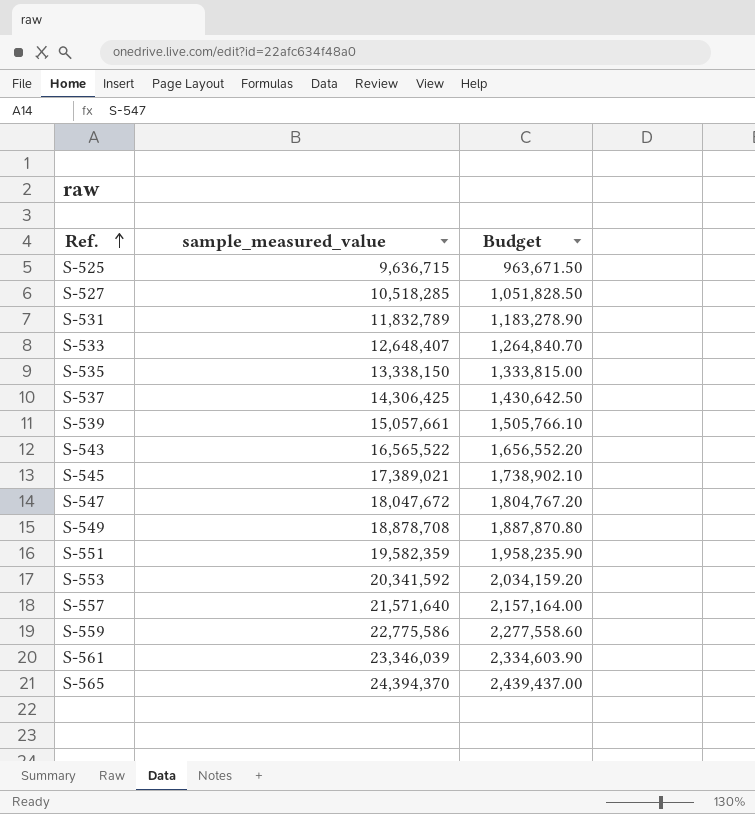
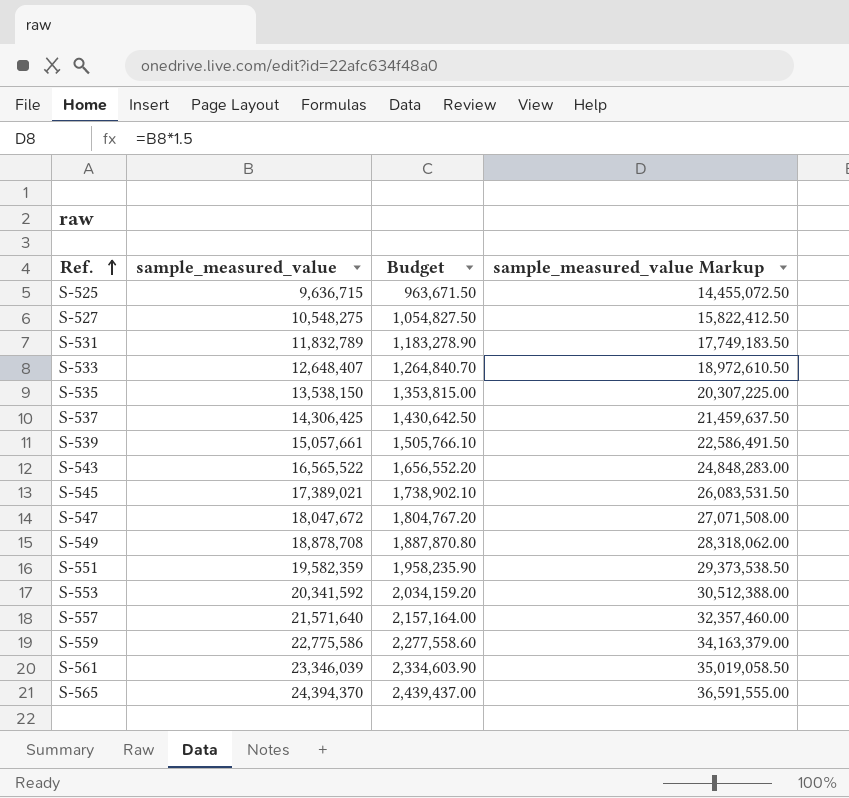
column sample_measured_value Markup | formula: none -> [sample_measured_value] * 1.5
S-527 | sample_measured_value: 10,518,285 -> 10,548,275
S-527 | Budget: 1,051,828.50 -> 1,054,827.50
S-535 | sample_measured_value: 13,338,150 -> 13,538,150
S-535 | Budget: 1,333,815.00 -> 1,353,815.00

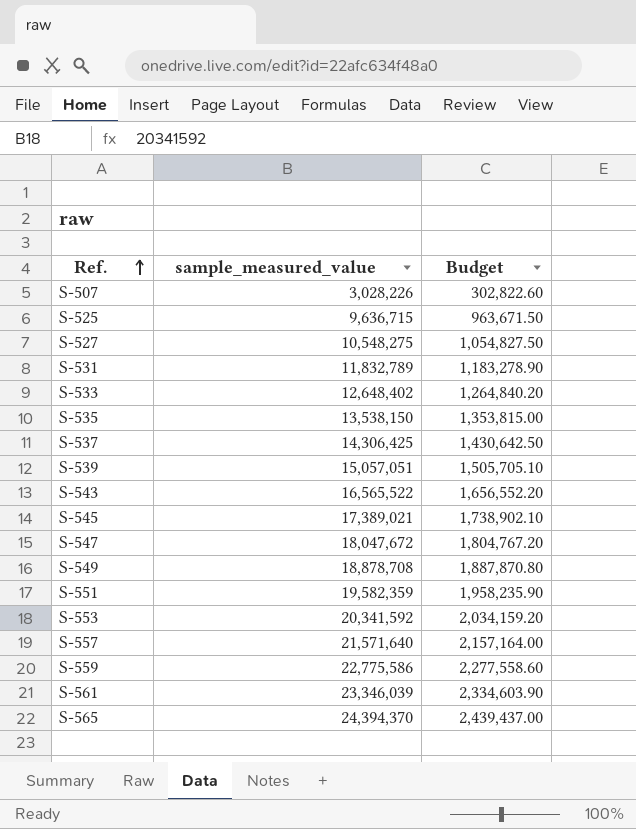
column sample_measured_value Markup | formula: [sample_measured_value] * 1.5 -> none
row S-507: none -> 3,028,226 | 302,822.60
S-533 | sample_measured_value: 12,648,407 -> 12,648,402
S-533 | Budget: 1,264,840.70 -> 1,264,840.20
S-539 | sample_measured_value: 15,057,661 -> 15,057,051
S-539 | Budget: 1,505,766.10 -> 1,505,705.10

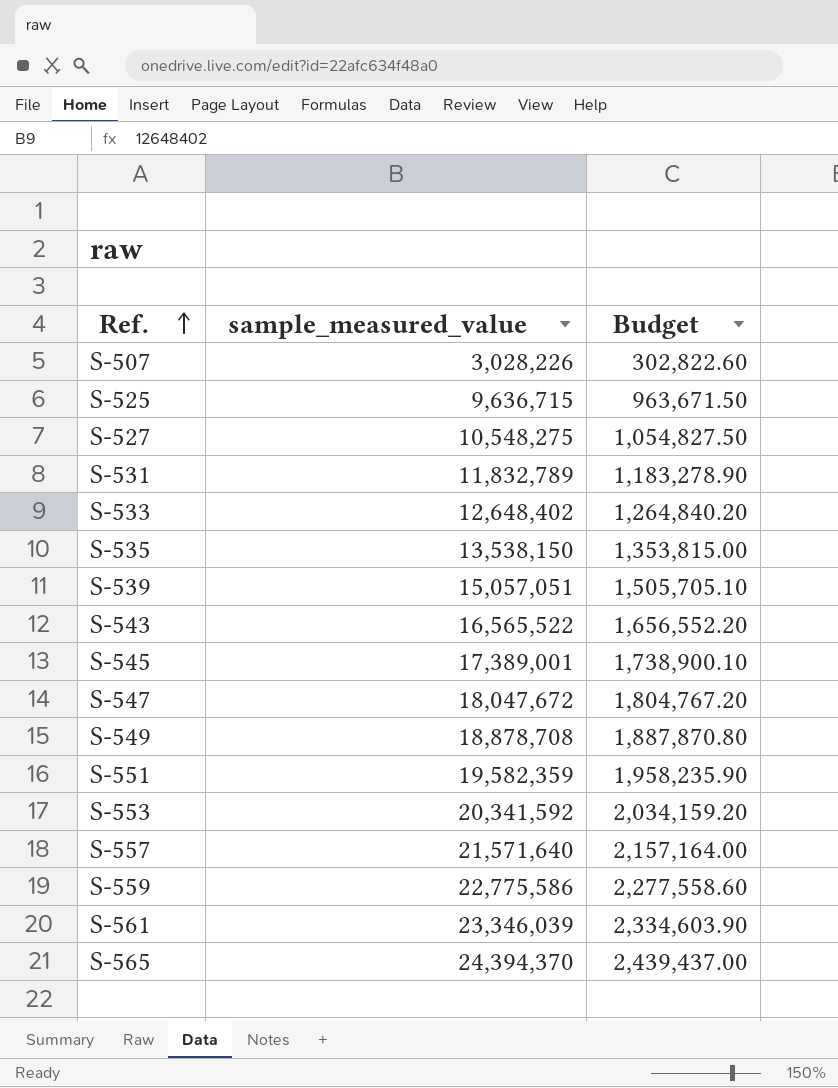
row S-537: 14,306,425 | 1,430,642.50 -> none
S-545 | sample_measured_value: 17,389,021 -> 17,389,001
S-545 | Budget: 1,738,902.10 -> 1,738,900.10

